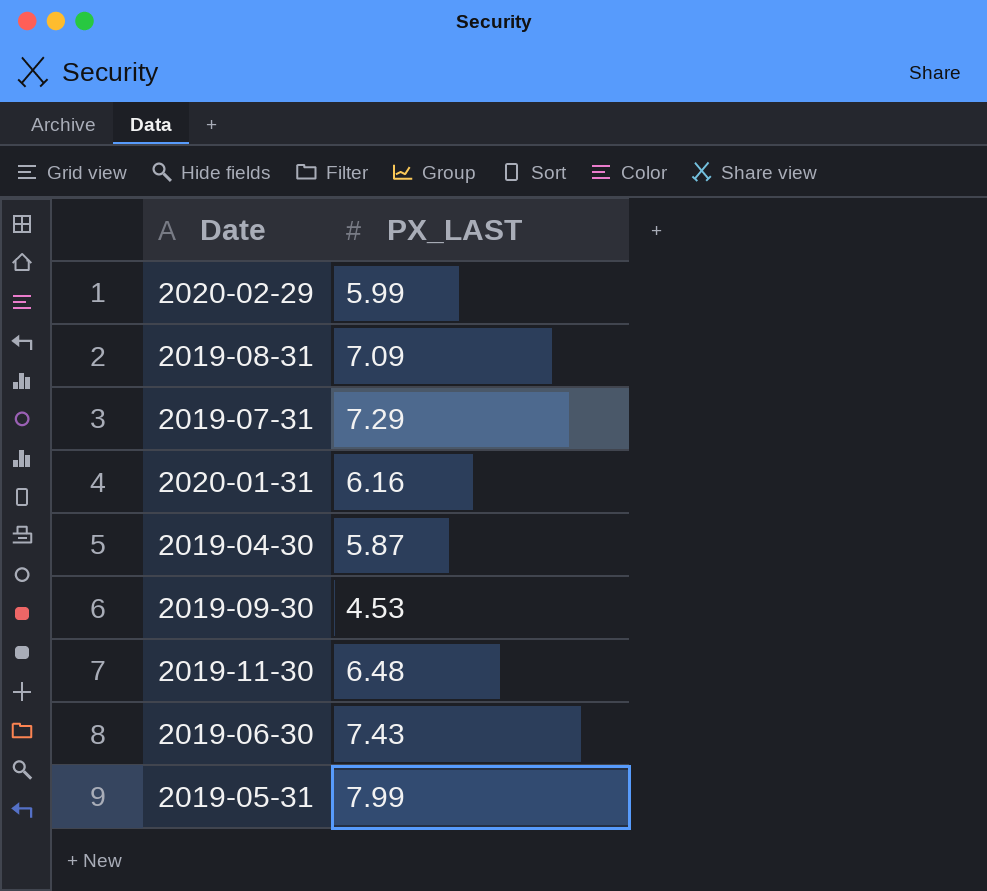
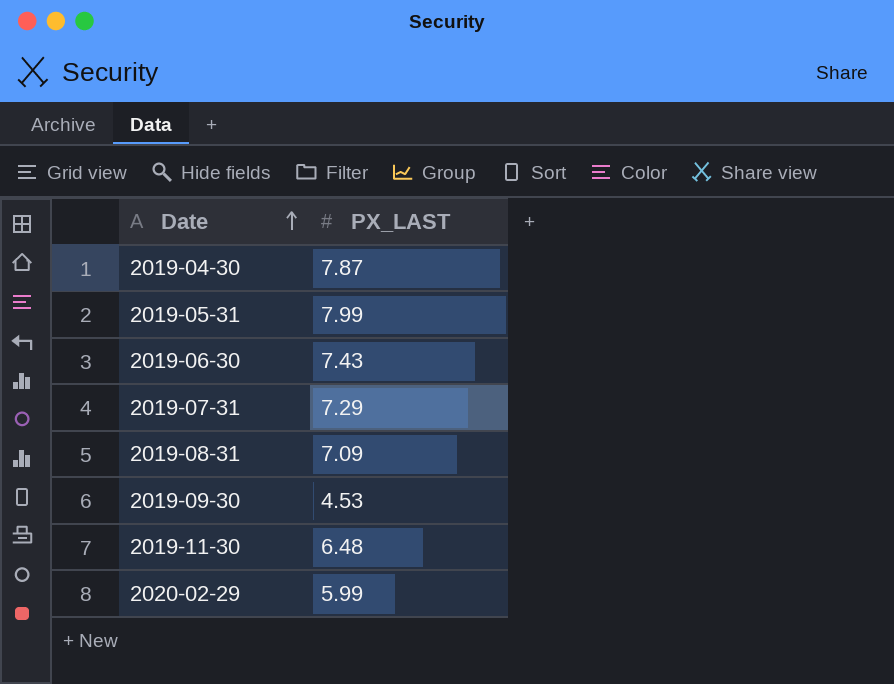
row order: none -> Date ascending
row 2020-01-31: 6.16 -> none
2019-04-30 | PX_LAST: 5.87 -> 7.87

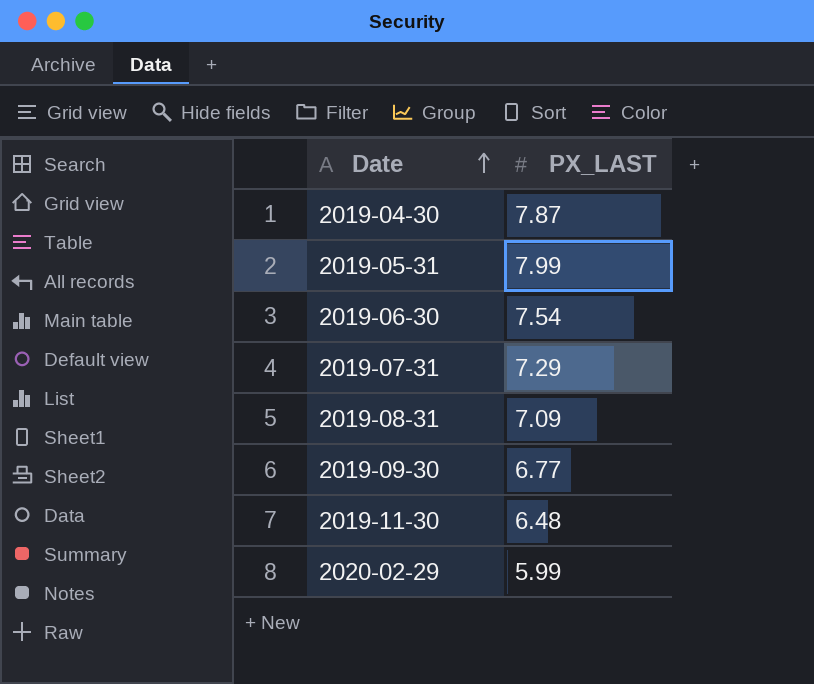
2019-06-30 | PX_LAST: 7.43 -> 7.54
2019-09-30 | PX_LAST: 4.53 -> 6.77

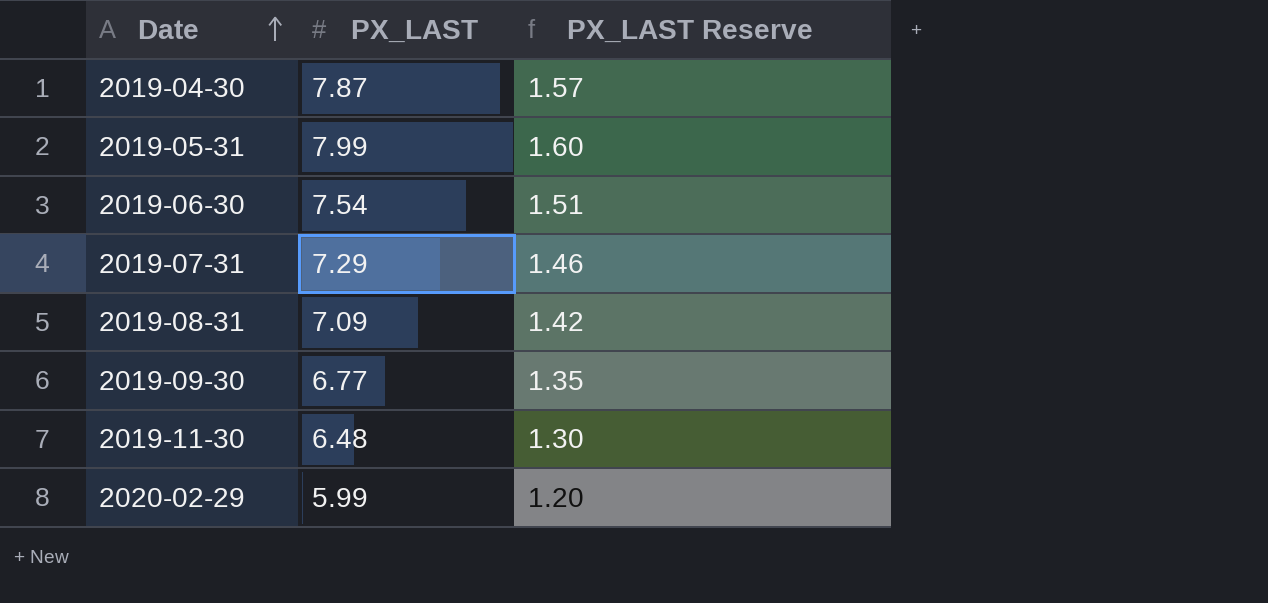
column PX_LAST Reserve | formula: none -> [PX_LAST] * 0.2

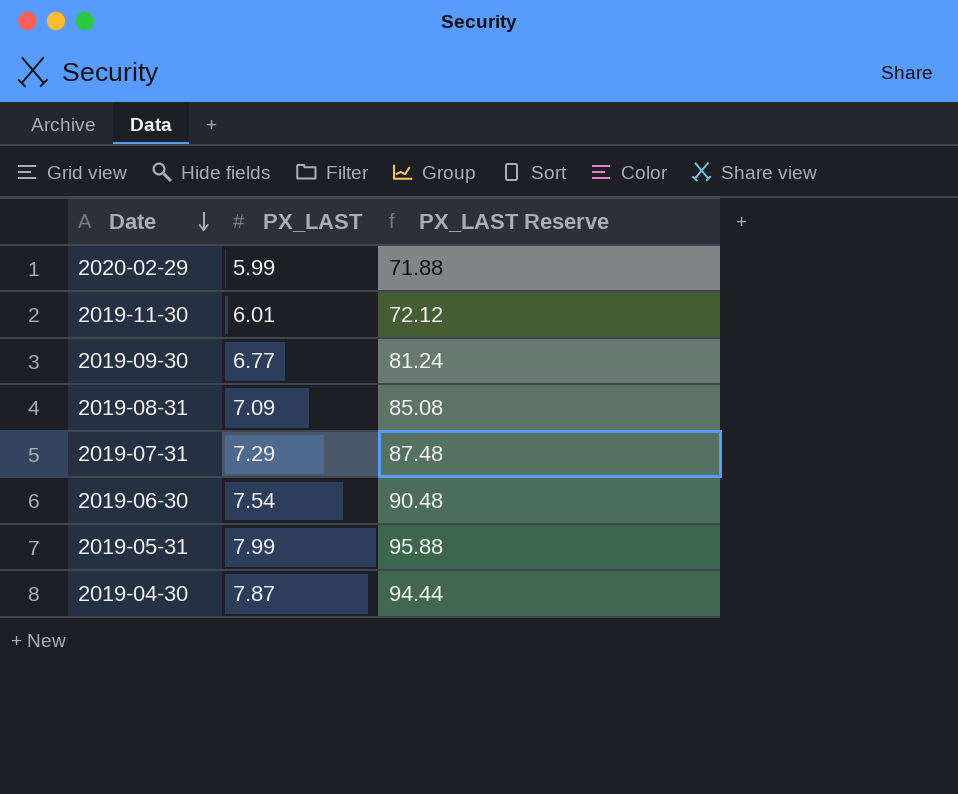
row order: Date ascending -> Date descending
column PX_LAST Reserve | formula: [PX_LAST] * 0.2 -> [PX_LAST] * 12
2019-11-30 | PX_LAST: 6.48 -> 6.01

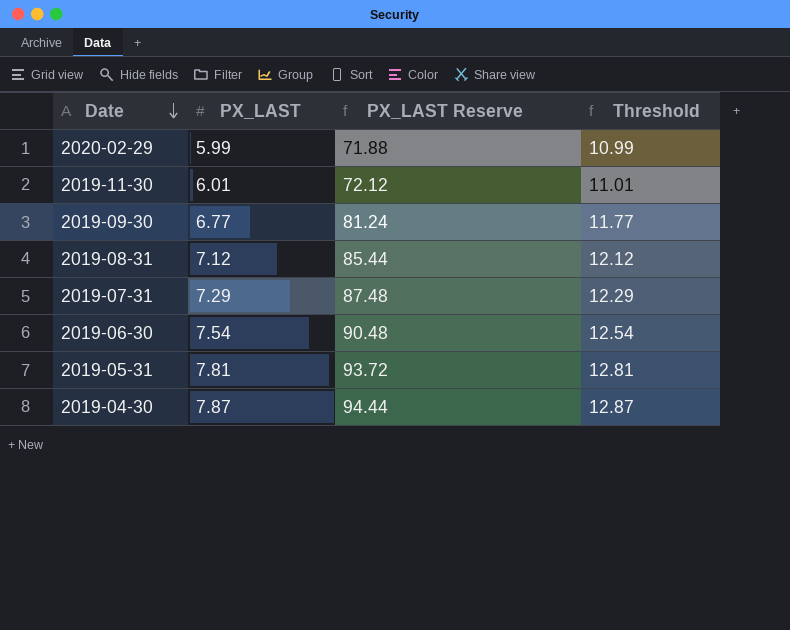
column Threshold | formula: none -> [PX_LAST] + 5
2019-08-31 | PX_LAST: 7.09 -> 7.12
2019-08-31 | PX_LAST Reserve: 85.08 -> 85.44
2019-05-31 | PX_LAST: 7.99 -> 7.81
2019-05-31 | PX_LAST Reserve: 95.88 -> 93.72

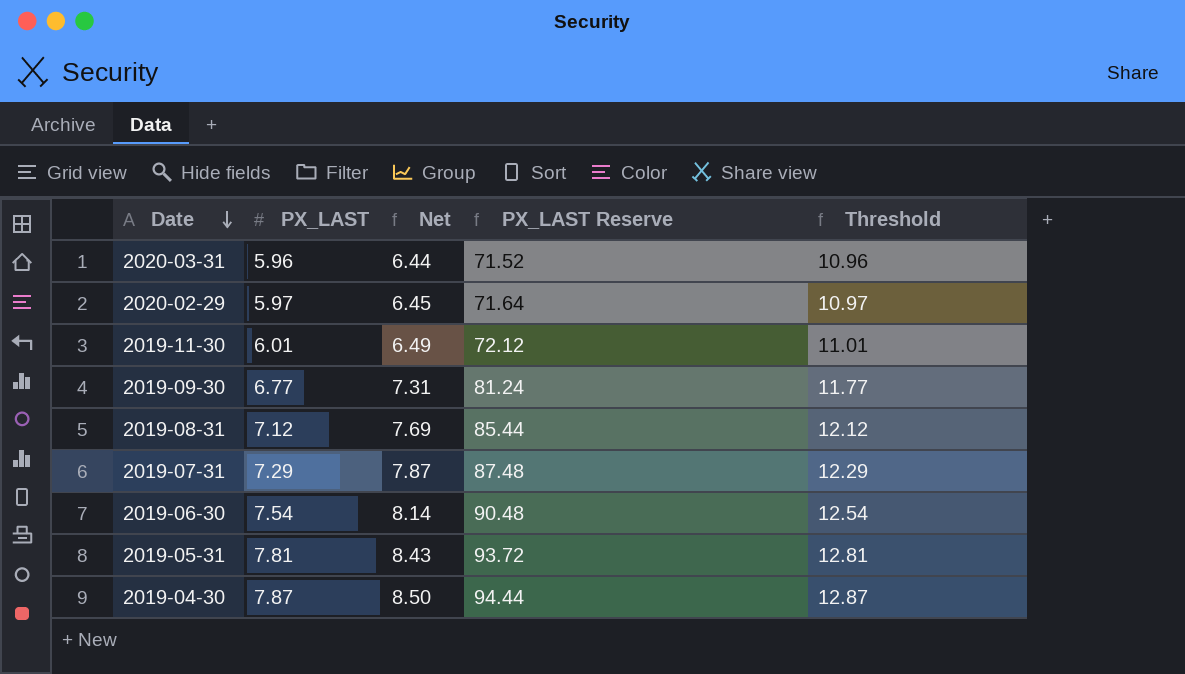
column Net | formula: none -> [PX_LAST] * 1.08
row 2020-03-31: none -> 5.96 | 6.44 | 71.52 | 10.96
2020-02-29 | PX_LAST: 5.99 -> 5.97
2020-02-29 | PX_LAST Reserve: 71.88 -> 71.64
2020-02-29 | Threshold: 10.99 -> 10.97

